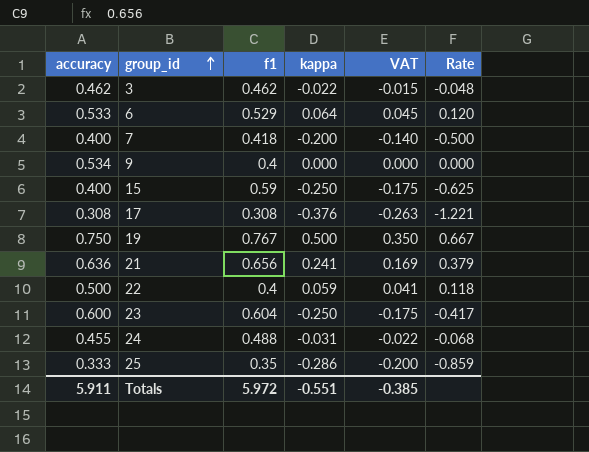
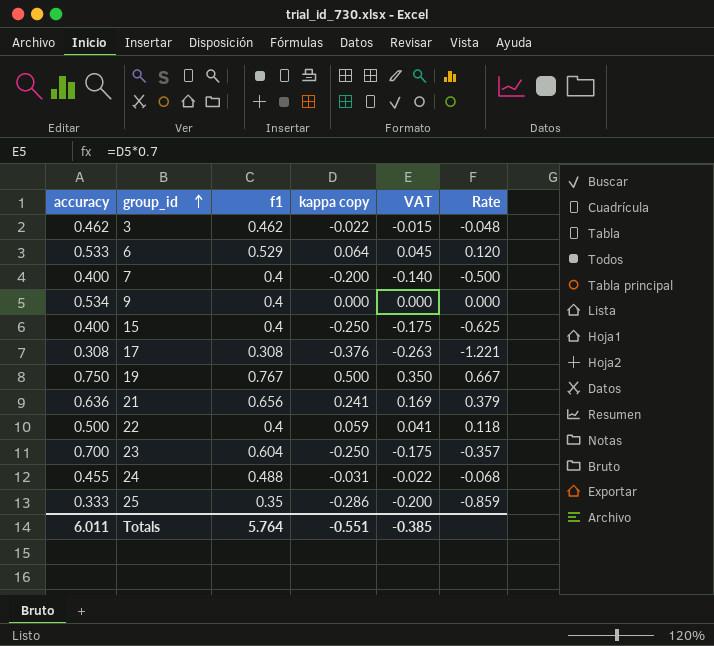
column name: kappa -> kappa copy
7 | f1: 0.418 -> 0.4
15 | f1: 0.59 -> 0.4
23 | accuracy: 0.600 -> 0.700
23 | Rate: -0.417 -> -0.357
Totals | accuracy: 5.911 -> 6.011
Totals | f1: 5.972 -> 5.764

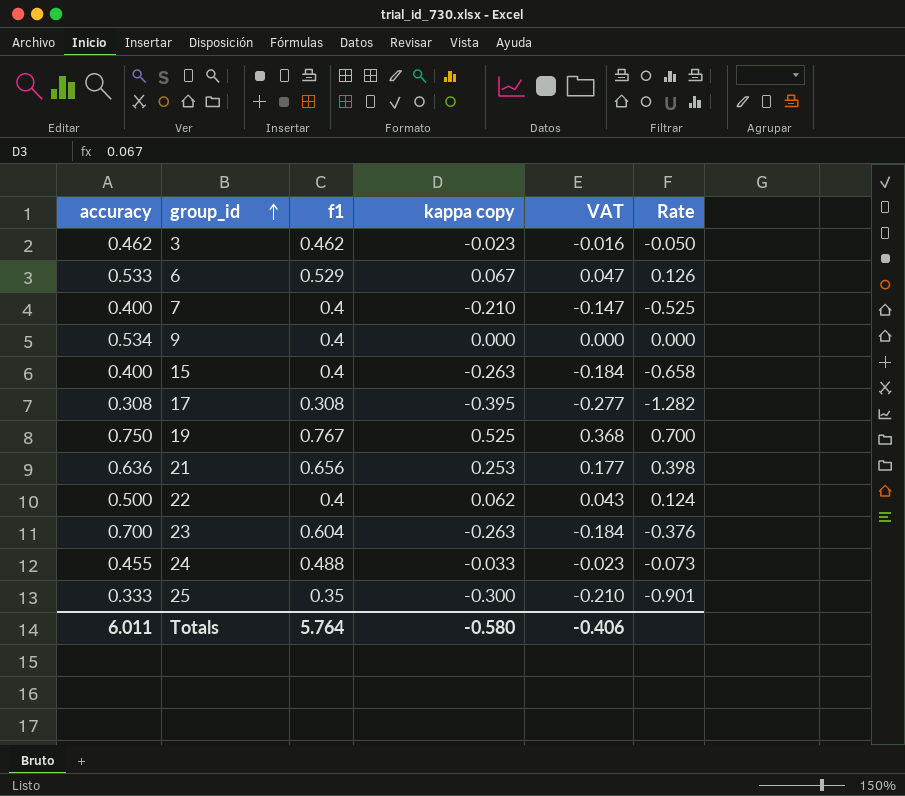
3 | kappa copy: -0.022 -> -0.023
3 | VAT: -0.015 -> -0.016
3 | Rate: -0.048 -> -0.050
6 | kappa copy: 0.064 -> 0.067
6 | VAT: 0.045 -> 0.047
6 | Rate: 0.120 -> 0.126
7 | kappa copy: -0.200 -> -0.210
7 | VAT: -0.140 -> -0.147
7 | Rate: -0.500 -> -0.525
15 | kappa copy: -0.250 -> -0.263
15 | VAT: -0.175 -> -0.184
15 | Rate: -0.625 -> -0.658
17 | kappa copy: -0.376 -> -0.395
17 | VAT: -0.263 -> -0.277
17 | Rate: -1.221 -> -1.282
19 | kappa copy: 0.500 -> 0.525
19 | VAT: 0.350 -> 0.368
19 | Rate: 0.667 -> 0.700
21 | kappa copy: 0.241 -> 0.253
21 | VAT: 0.169 -> 0.177
21 | Rate: 0.379 -> 0.398
22 | kappa copy: 0.059 -> 0.062
22 | VAT: 0.041 -> 0.043
22 | Rate: 0.118 -> 0.124
23 | kappa copy: -0.250 -> -0.263
23 | VAT: -0.175 -> -0.184
23 | Rate: -0.357 -> -0.376
24 | kappa copy: -0.031 -> -0.033
24 | VAT: -0.022 -> -0.023
24 | Rate: -0.068 -> -0.073
25 | kappa copy: -0.286 -> -0.300
25 | VAT: -0.200 -> -0.210
25 | Rate: -0.859 -> -0.901
Totals | kappa copy: -0.551 -> -0.580
Totals | VAT: -0.385 -> -0.406

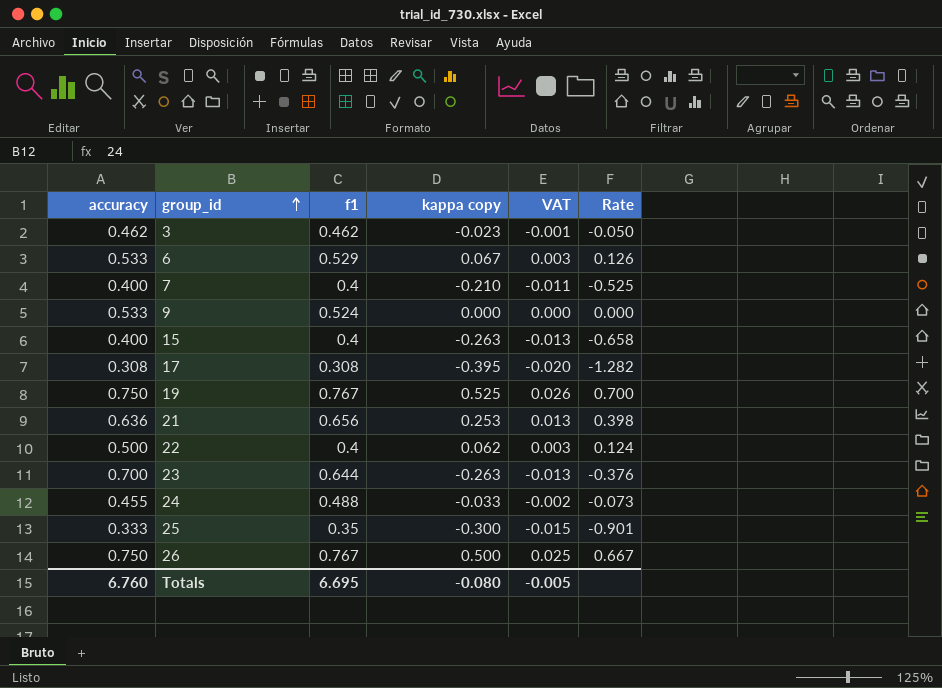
column VAT | formula: [kappa copy] * 0.7 -> [kappa copy] * 0.05
9 | accuracy: 0.534 -> 0.533
9 | f1: 0.4 -> 0.524
23 | f1: 0.604 -> 0.644
row 26: none -> 0.750 | 0.767 | 0.500 | 0.025 | 0.667
Totals | accuracy: 6.011 -> 6.760
Totals | f1: 5.764 -> 6.695
Totals | kappa copy: -0.580 -> -0.080
Totals | VAT: -0.406 -> -0.005

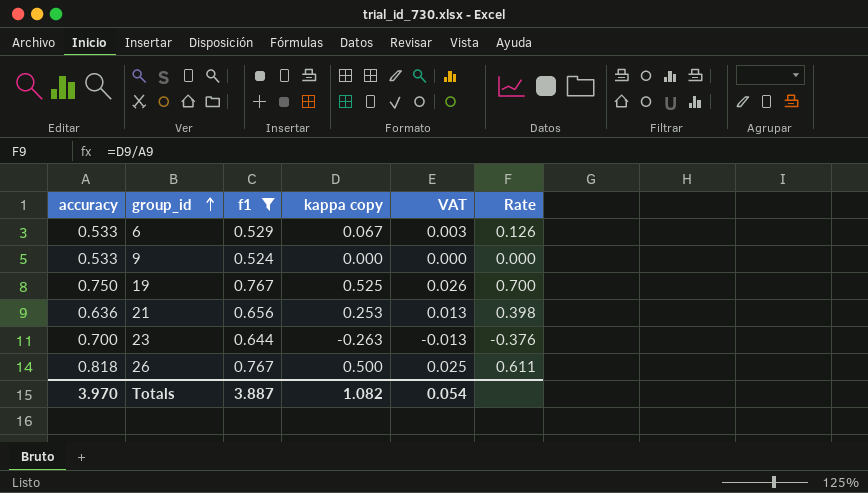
filter: none -> f1 >= 0.524
26 | accuracy: 0.750 -> 0.818
26 | Rate: 0.667 -> 0.611
Totals | accuracy: 6.760 -> 3.970
Totals | f1: 6.695 -> 3.887
Totals | kappa copy: -0.080 -> 1.082
Totals | VAT: -0.005 -> 0.054

